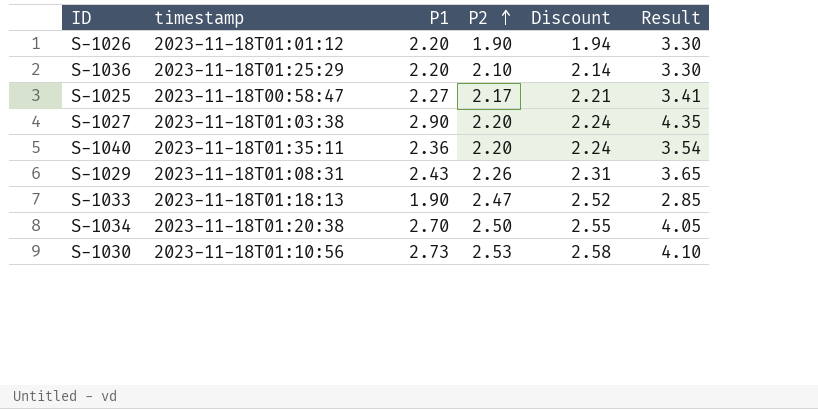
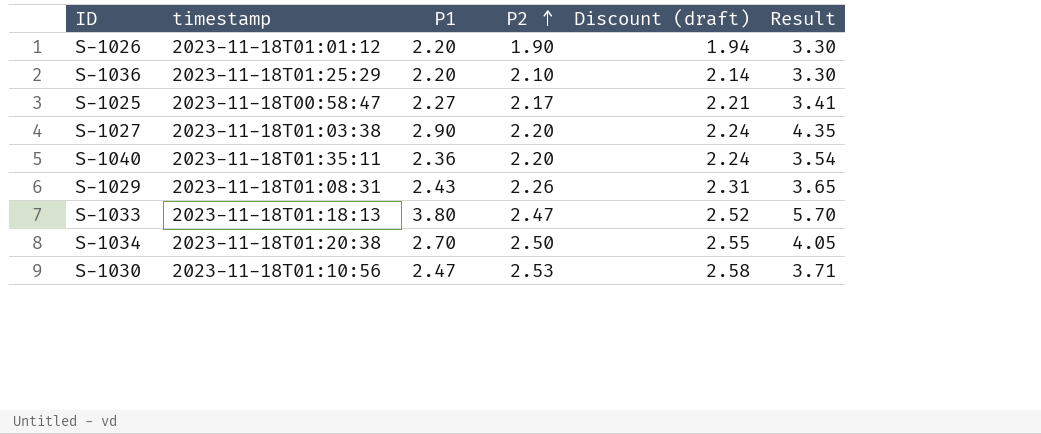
column name: Discount -> Discount (draft)
S-1033 | P1: 1.90 -> 3.80
S-1033 | Result: 2.85 -> 5.70
S-1030 | P1: 2.73 -> 2.47
S-1030 | Result: 4.10 -> 3.71

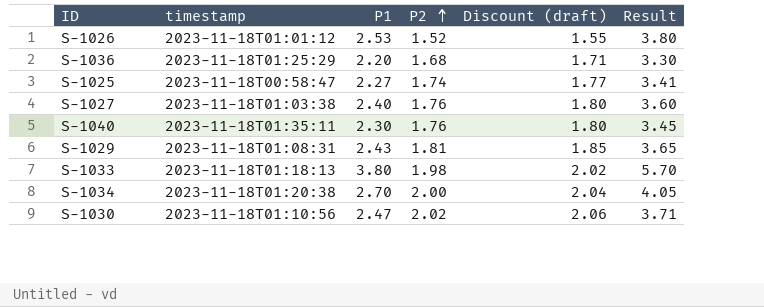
S-1026 | P1: 2.20 -> 2.53
S-1026 | P2: 1.90 -> 1.52
S-1026 | Discount (draft): 1.94 -> 1.55
S-1026 | Result: 3.30 -> 3.80
S-1036 | P2: 2.10 -> 1.68
S-1036 | Discount (draft): 2.14 -> 1.71
S-1025 | P2: 2.17 -> 1.74
S-1025 | Discount (draft): 2.21 -> 1.77
S-1027 | P1: 2.90 -> 2.40
S-1027 | P2: 2.20 -> 1.76
S-1027 | Discount (draft): 2.24 -> 1.80
S-1027 | Result: 4.35 -> 3.60
S-1040 | P1: 2.36 -> 2.30
S-1040 | P2: 2.20 -> 1.76
S-1040 | Discount (draft): 2.24 -> 1.80
S-1040 | Result: 3.54 -> 3.45
S-1029 | P2: 2.26 -> 1.81
S-1029 | Discount (draft): 2.31 -> 1.85
S-1033 | P2: 2.47 -> 1.98
S-1033 | Discount (draft): 2.52 -> 2.02
S-1034 | P2: 2.50 -> 2.00
S-1034 | Discount (draft): 2.55 -> 2.04
S-1030 | P2: 2.53 -> 2.02
S-1030 | Discount (draft): 2.58 -> 2.06

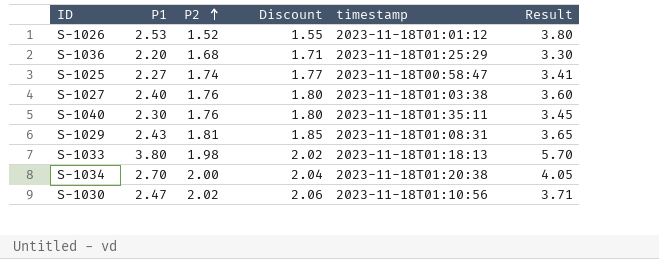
column name: Discount (draft) -> Discount
column timestamp | position: 2 -> 5

